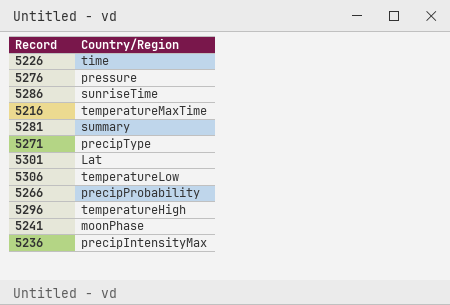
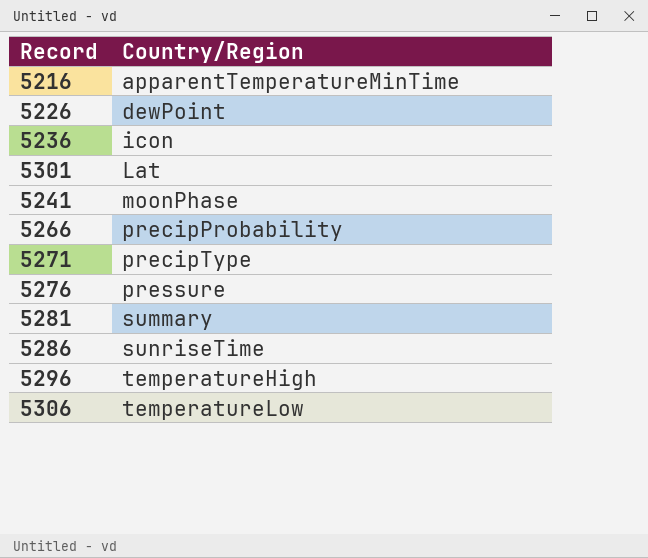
row order: none -> Country/Region ascending
5216 | Country/Region: temperatureMaxTime -> apparentTemperatureMinTime
5226 | Country/Region: time -> dewPoint
5236 | Country/Region: precipIntensityMax -> icon

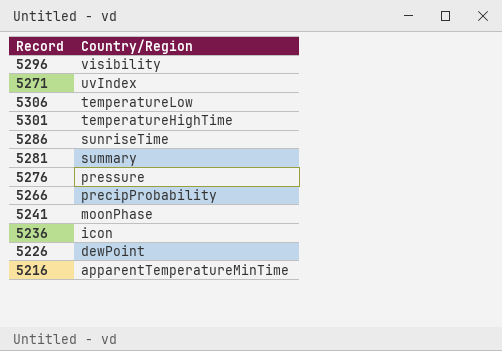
row order: Country/Region ascending -> Country/Region descending
5296 | Country/Region: temperatureHigh -> visibility
5271 | Country/Region: precipType -> uvIndex
5301 | Country/Region: Lat -> temperatureHighTime

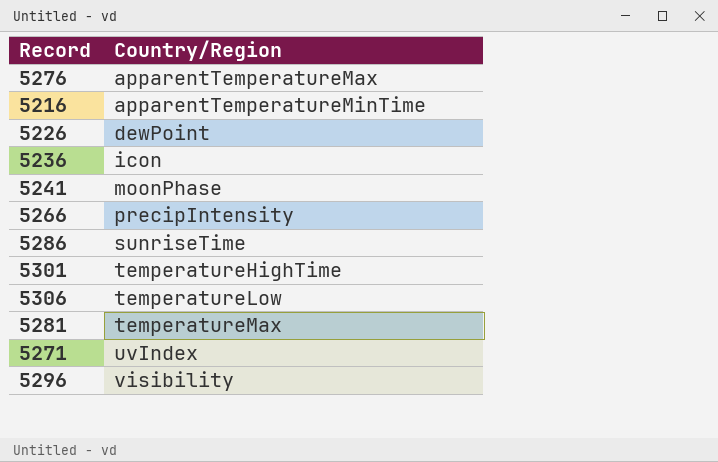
row order: Country/Region descending -> Country/Region ascending
5276 | Country/Region: pressure -> apparentTemperatureMax
5266 | Country/Region: precipProbability -> precipIntensity
5281 | Country/Region: summary -> temperatureMax

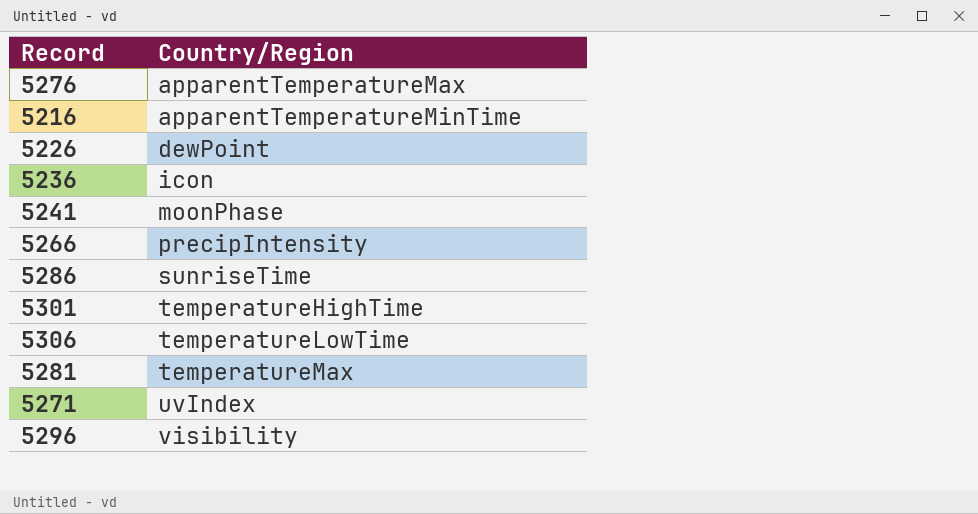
5306 | Country/Region: temperatureLow -> temperatureLowTime

